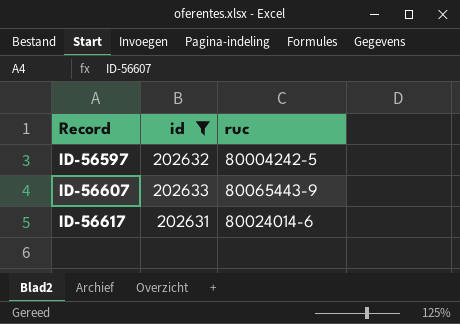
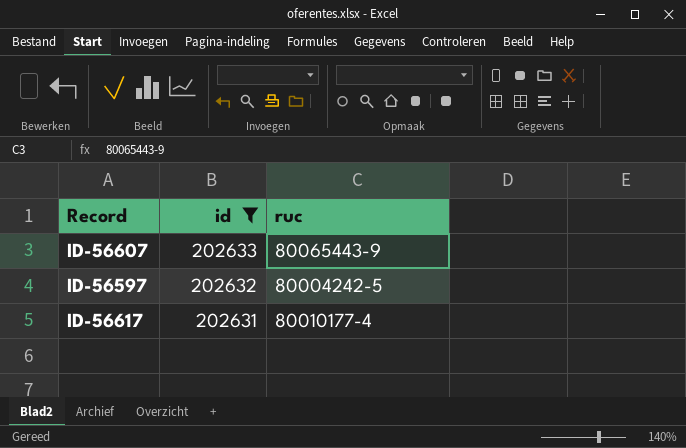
row order: Record ascending -> id descending
ID-56617 | ruc: 80024014-6 -> 80010177-4

